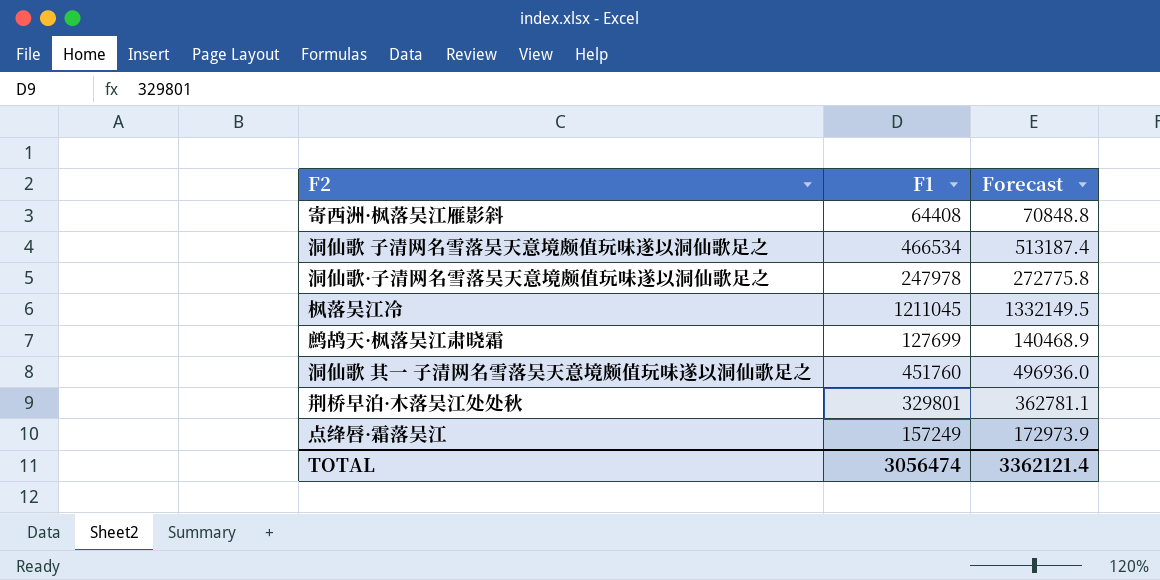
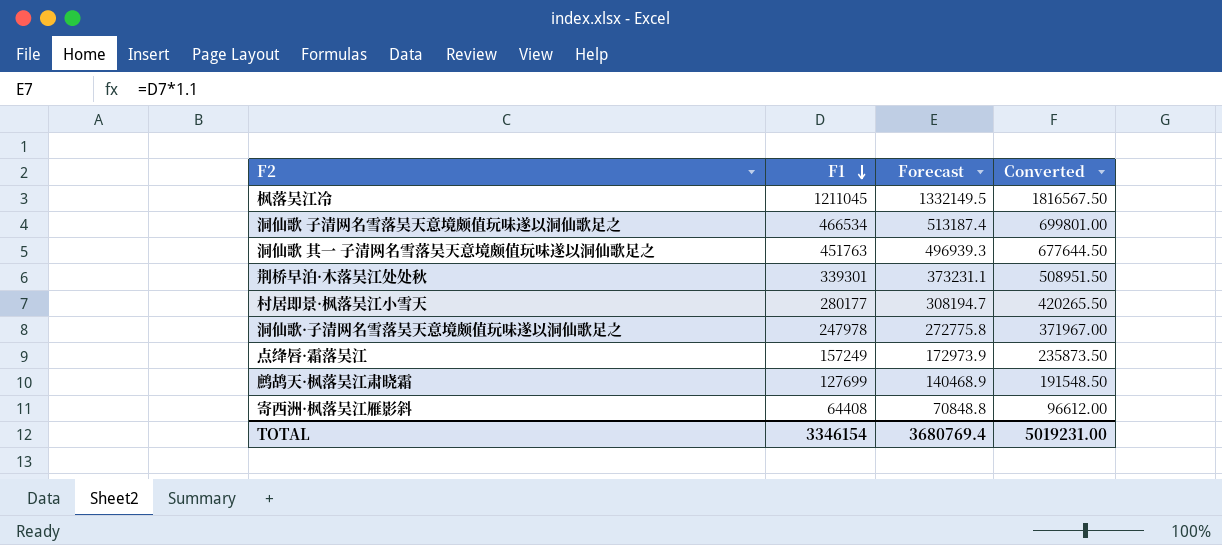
row order: none -> F1 descending
column Converted | formula: none -> [F1] * 1.5
洞仙歌 其一 子清网名雪落吴天意境颇值玩味遂以洞仙歌足之 | F1: 451760 -> 451763
洞仙歌 其一 子清网名雪落吴天意境颇值玩味遂以洞仙歌足之 | Forecast: 496936.0 -> 496939.3
荆桥早泊·木落吴江处处秋 | F1: 329801 -> 339301
荆桥早泊·木落吴江处处秋 | Forecast: 362781.1 -> 373231.1
row 村居即景·枫落吴江小雪天: none -> 280177 | 308194.7 | 420265.50
TOTAL | F1: 3056474 -> 3346154
TOTAL | Forecast: 3362121.4 -> 3680769.4

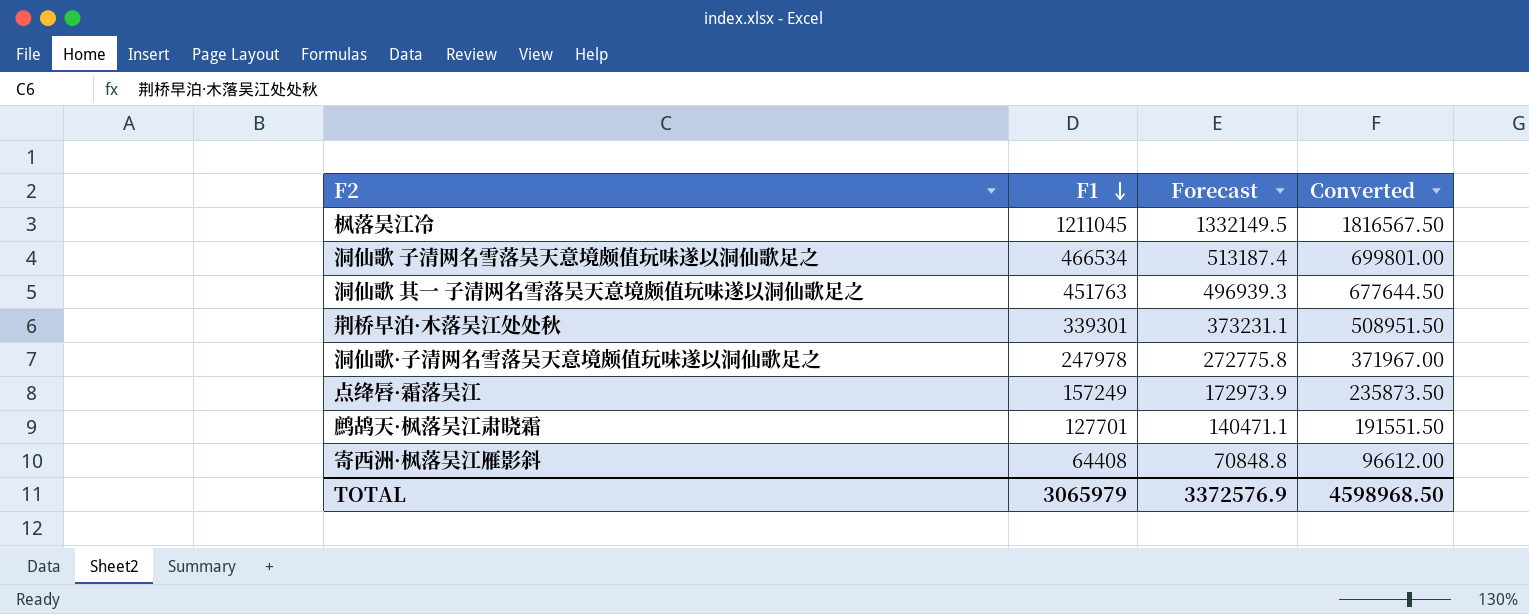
row 村居即景·枫落吴江小雪天: 280177 | 308194.7 | 420265.50 -> none
鹧鸪天·枫落吴江肃晓霜 | F1: 127699 -> 127701
鹧鸪天·枫落吴江肃晓霜 | Forecast: 140468.9 -> 140471.1
鹧鸪天·枫落吴江肃晓霜 | Converted: 191548.50 -> 191551.50
TOTAL | F1: 3346154 -> 3065979
TOTAL | Forecast: 3680769.4 -> 3372576.9
TOTAL | Converted: 5019231.00 -> 4598968.50

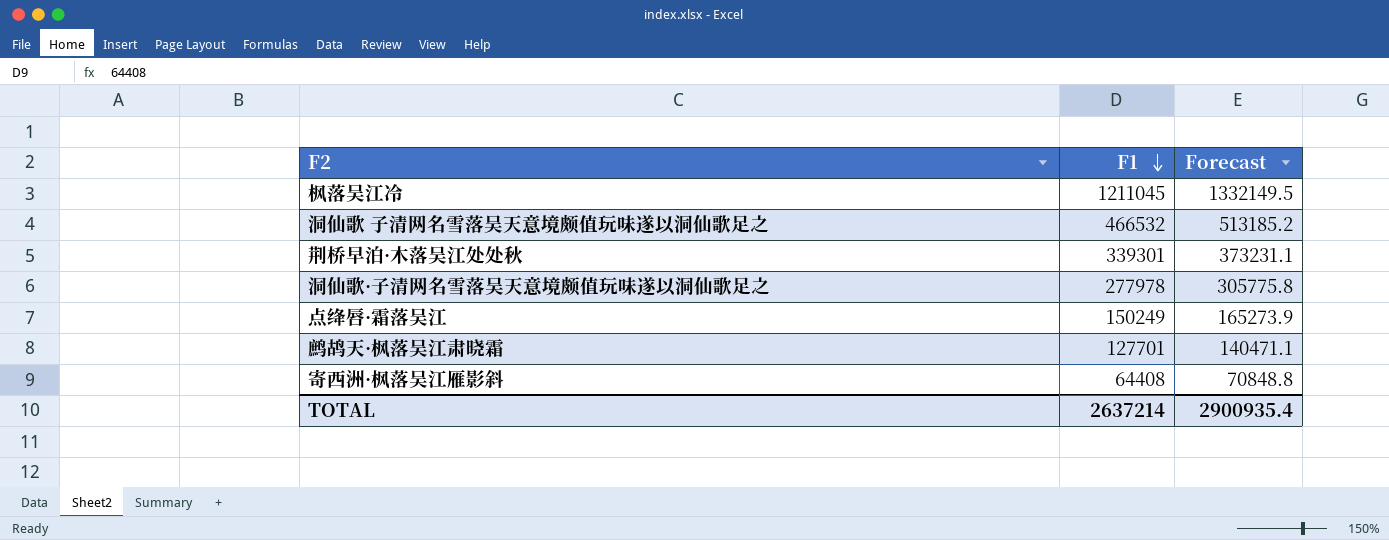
column Converted | formula: [F1] * 1.5 -> none
row 洞仙歌 其一 子清网名雪落吴天意境颇值玩味遂以洞仙歌足之: 451763 | 496939.3 | 677644.50 -> none
洞仙歌 子清网名雪落吴天意境颇值玩味遂以洞仙歌足之 | F1: 466534 -> 466532
洞仙歌 子清网名雪落吴天意境颇值玩味遂以洞仙歌足之 | Forecast: 513187.4 -> 513185.2
洞仙歌·子清网名雪落吴天意境颇值玩味遂以洞仙歌足之 | F1: 247978 -> 277978
洞仙歌·子清网名雪落吴天意境颇值玩味遂以洞仙歌足之 | Forecast: 272775.8 -> 305775.8
点绛唇·霜落吴江 | F1: 157249 -> 150249
点绛唇·霜落吴江 | Forecast: 172973.9 -> 165273.9
TOTAL | F1: 3065979 -> 2637214
TOTAL | Forecast: 3372576.9 -> 2900935.4

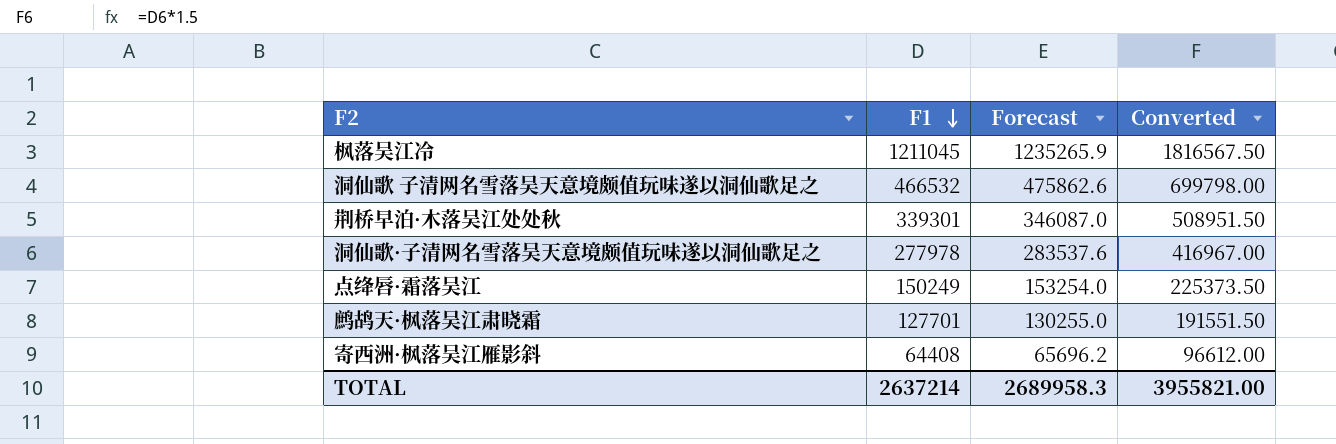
column Forecast | formula: [F1] * 1.1 -> [F1] * 1.02
column Converted | formula: none -> [F1] * 1.5
TOTAL | Forecast: 2900935.4 -> 2689958.3

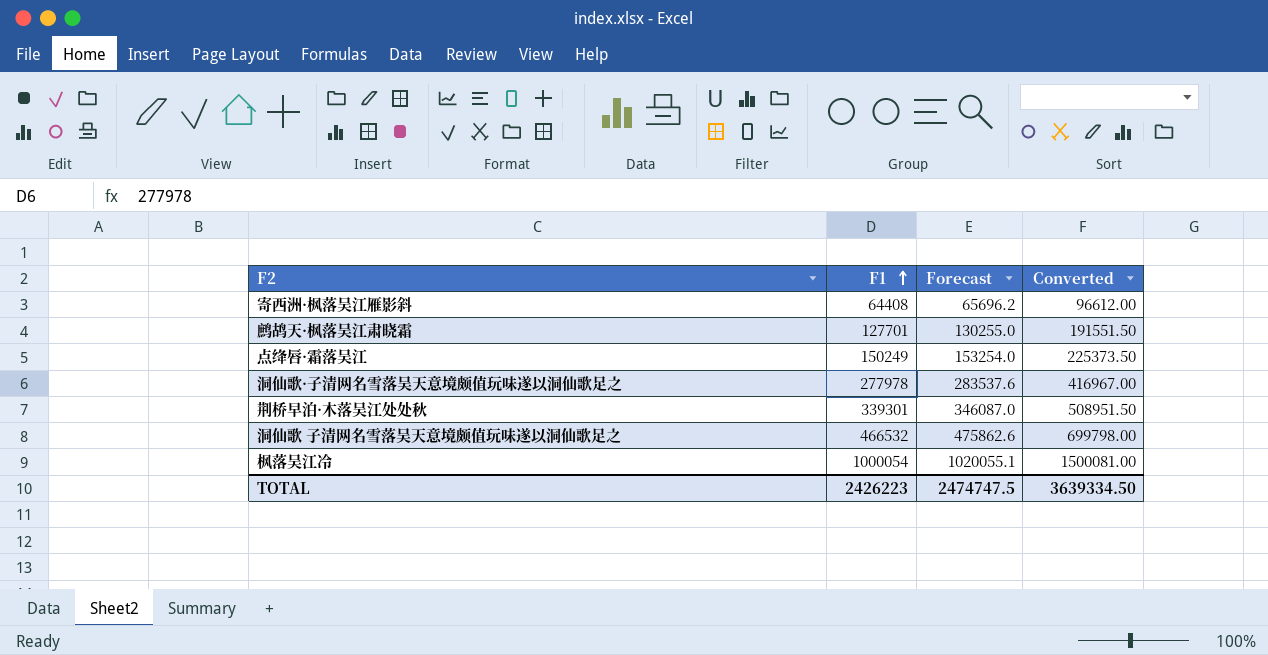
row order: F1 descending -> F1 ascending
枫落吴江冷 | F1: 1211045 -> 1000054
枫落吴江冷 | Forecast: 1235265.9 -> 1020055.1
枫落吴江冷 | Converted: 1816567.50 -> 1500081.00
TOTAL | F1: 2637214 -> 2426223
TOTAL | Forecast: 2689958.3 -> 2474747.5
TOTAL | Converted: 3955821.00 -> 3639334.50

